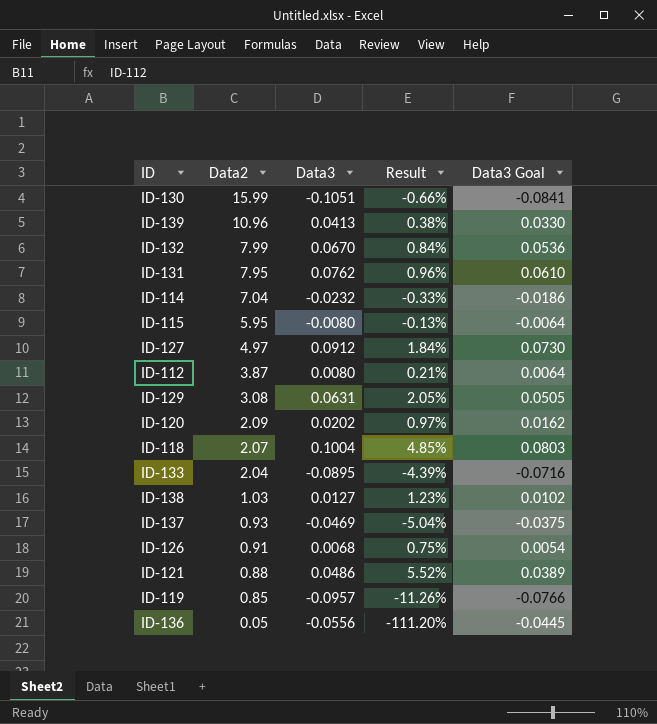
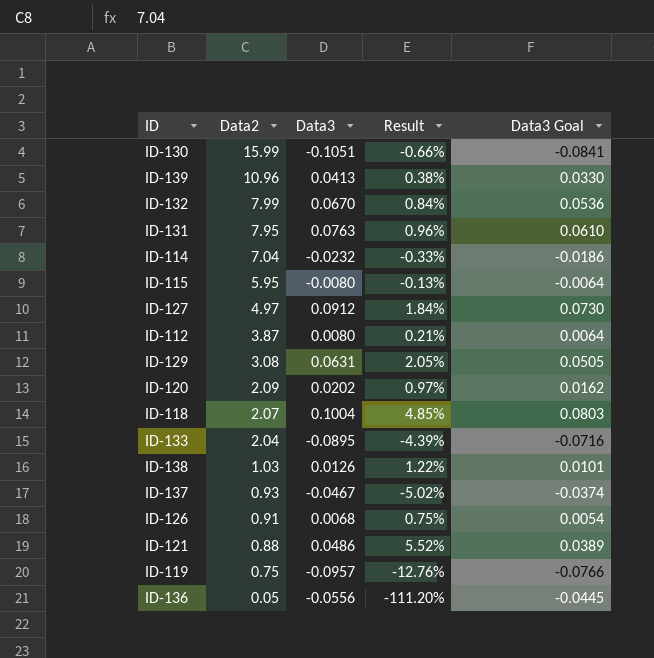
ID-131 | Data3: 0.0762 -> 0.0763
ID-138 | Data3: 0.0127 -> 0.0126
ID-138 | Result: 1.23% -> 1.22%
ID-138 | Data3 Goal: 0.0102 -> 0.0101
ID-137 | Data3: -0.0469 -> -0.0467
ID-137 | Result: -5.04% -> -5.02%
ID-137 | Data3 Goal: -0.0375 -> -0.0374
ID-119 | Data2: 0.85 -> 0.75
ID-119 | Result: -11.26% -> -12.76%

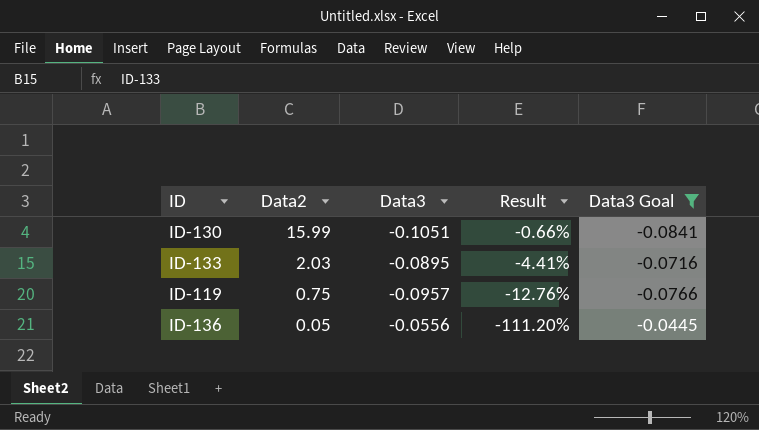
filter: none -> Data3 Goal <= -0.0445
ID-133 | Data2: 2.04 -> 2.03
ID-133 | Result: -4.39% -> -4.41%

